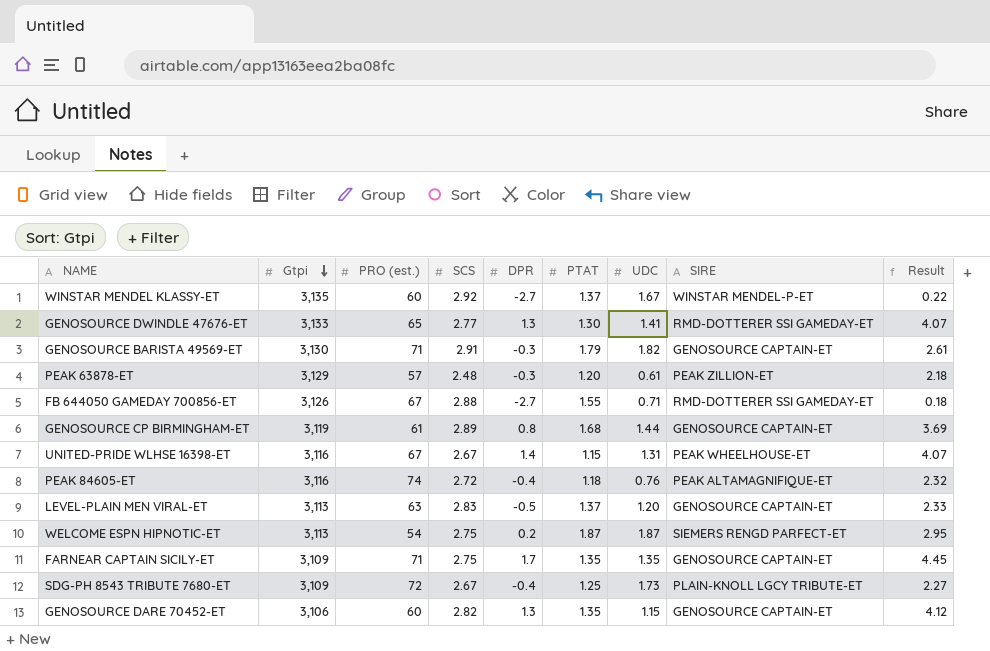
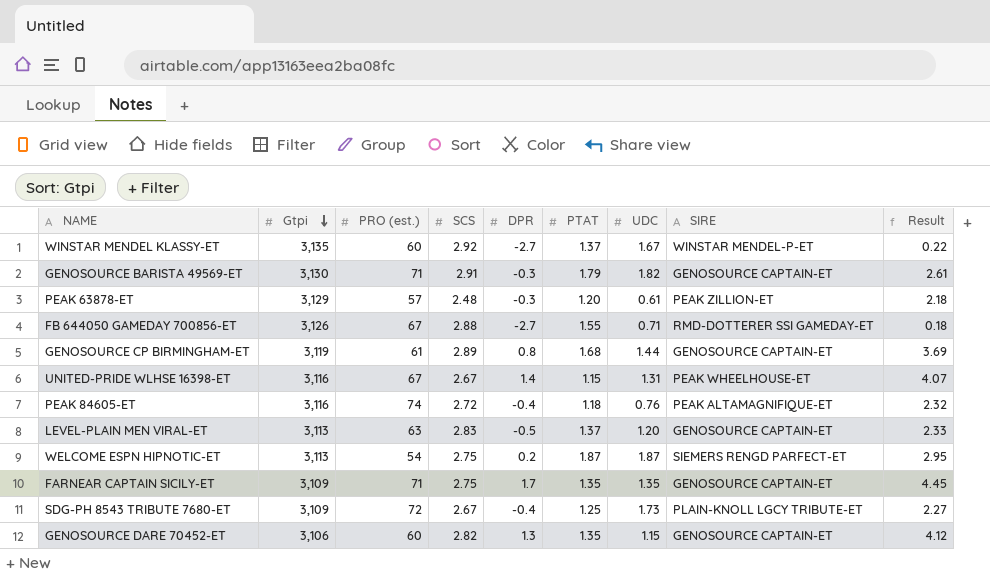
row GENOSOURCE DWINDLE 47676-ET: 3,133 | 65 | 2.77 | 1.3 | 1.30 | 1.41 | RMD-DOTTERER SSI GAMEDAY-ET | 4.07 -> none

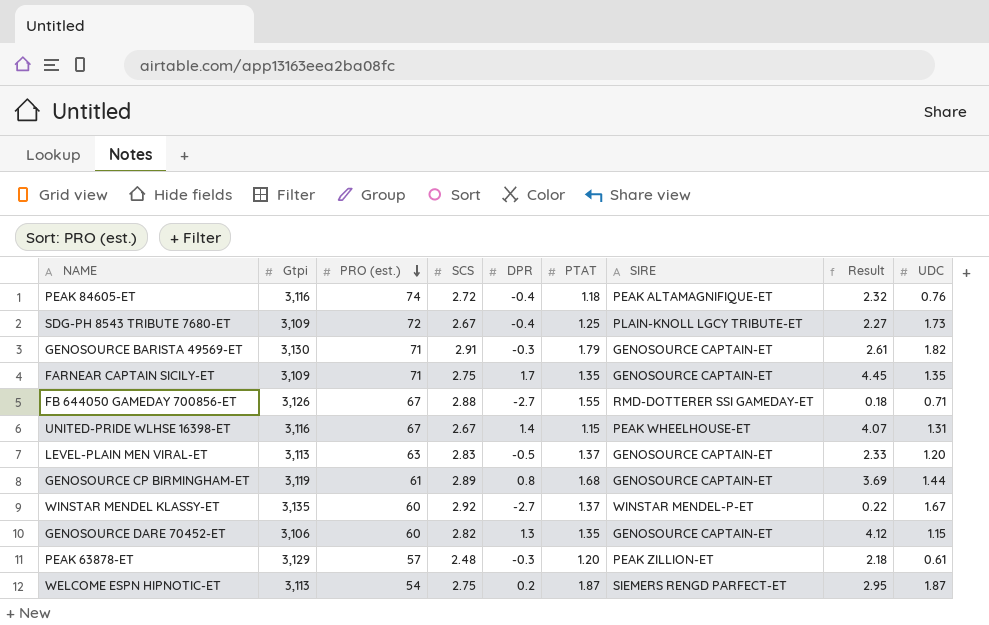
row order: Gtpi descending -> PRO (est.) descending
column UDC | position: 7 -> 9

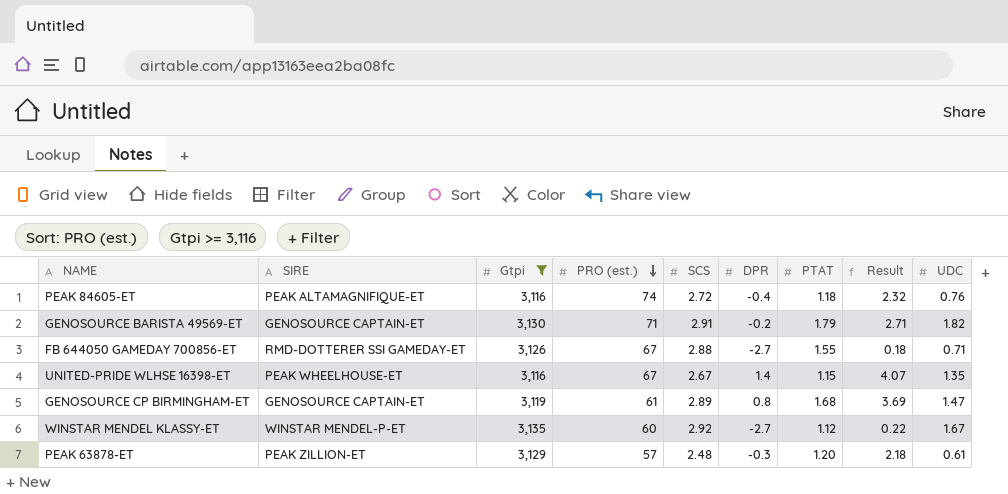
filter: none -> Gtpi >= 3,116
column SIRE | position: 7 -> 2
GENOSOURCE BARISTA 49569-ET | DPR: -0.3 -> -0.2
GENOSOURCE BARISTA 49569-ET | Result: 2.61 -> 2.71
UNITED-PRIDE WLHSE 16398-ET | UDC: 1.31 -> 1.35
GENOSOURCE CP BIRMINGHAM-ET | UDC: 1.44 -> 1.47
WINSTAR MENDEL KLASSY-ET | PTAT: 1.37 -> 1.12

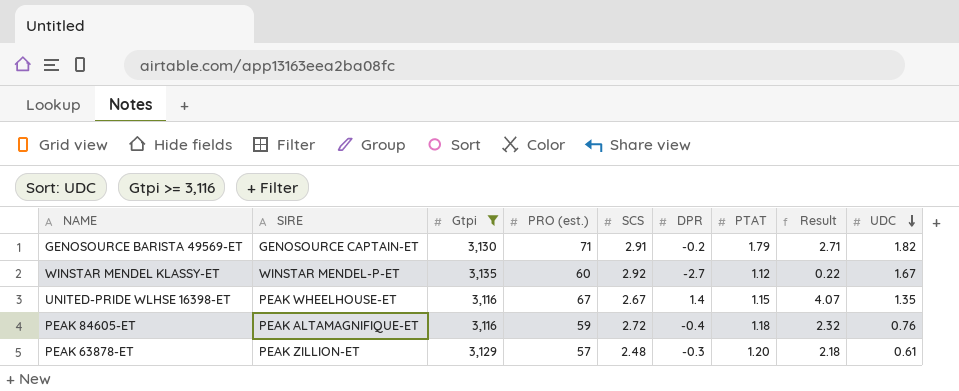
row order: PRO (est.) descending -> UDC descending
row FB 644050 GAMEDAY 700856-ET: RMD-DOTTERER SSI GAMEDAY-ET | 3,126 | 67 | 2.88 | -2.7 | 1.55 | 0.18 | 0.71 -> none
row GENOSOURCE CP BIRMINGHAM-ET: GENOSOURCE CAPTAIN-ET | 3,119 | 61 | 2.89 | 0.8 | 1.68 | 3.69 | 1.47 -> none
PEAK 84605-ET | PRO (est.): 74 -> 59

